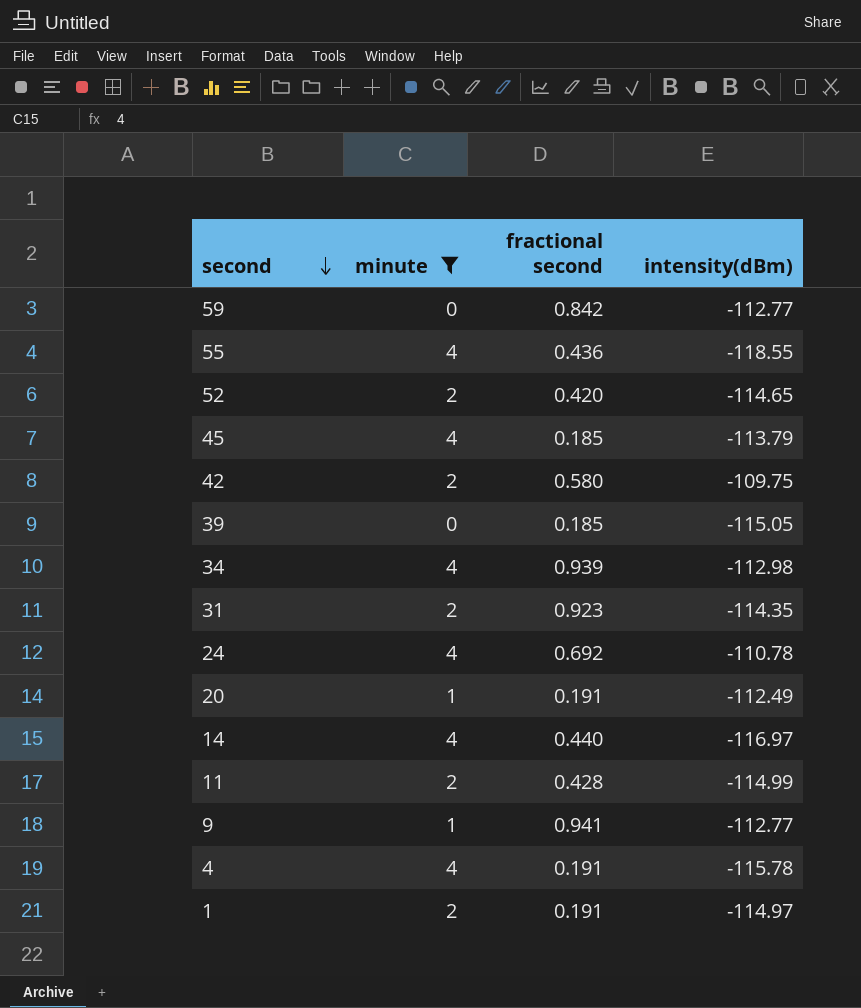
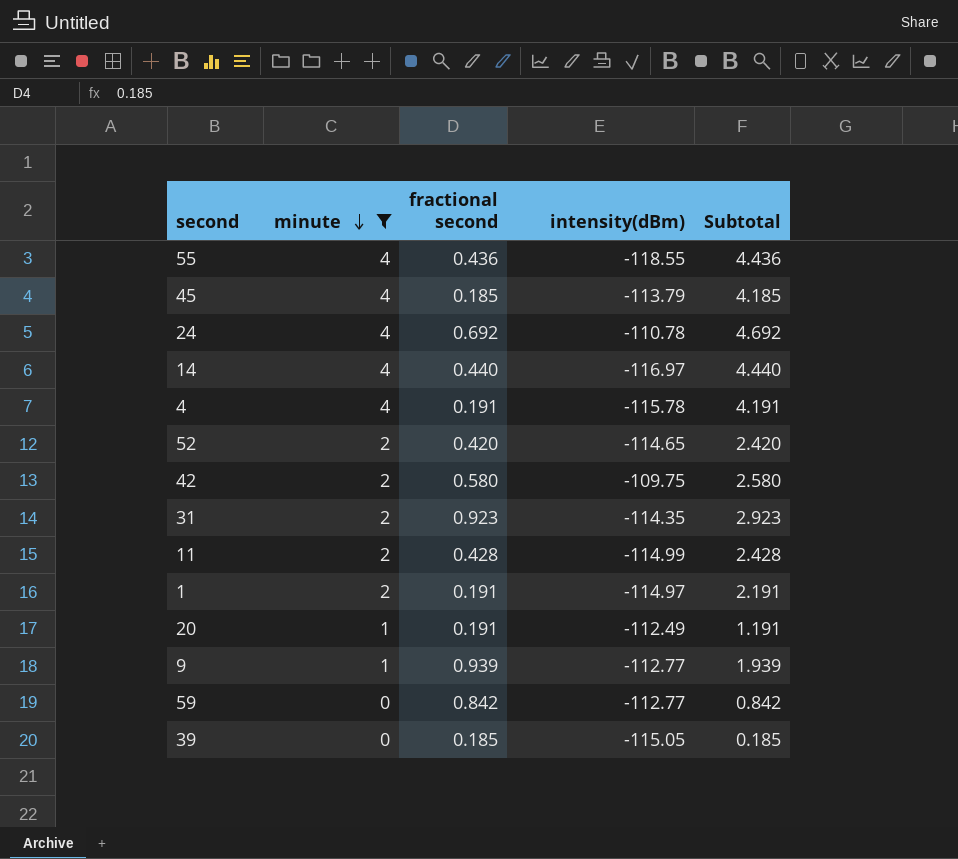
row order: second descending -> minute descending
column Subtotal | formula: none -> [minute] + [fractional second]
row 34: 4 | 0.939 | -112.98 -> none
9 | fractional second: 0.941 -> 0.939

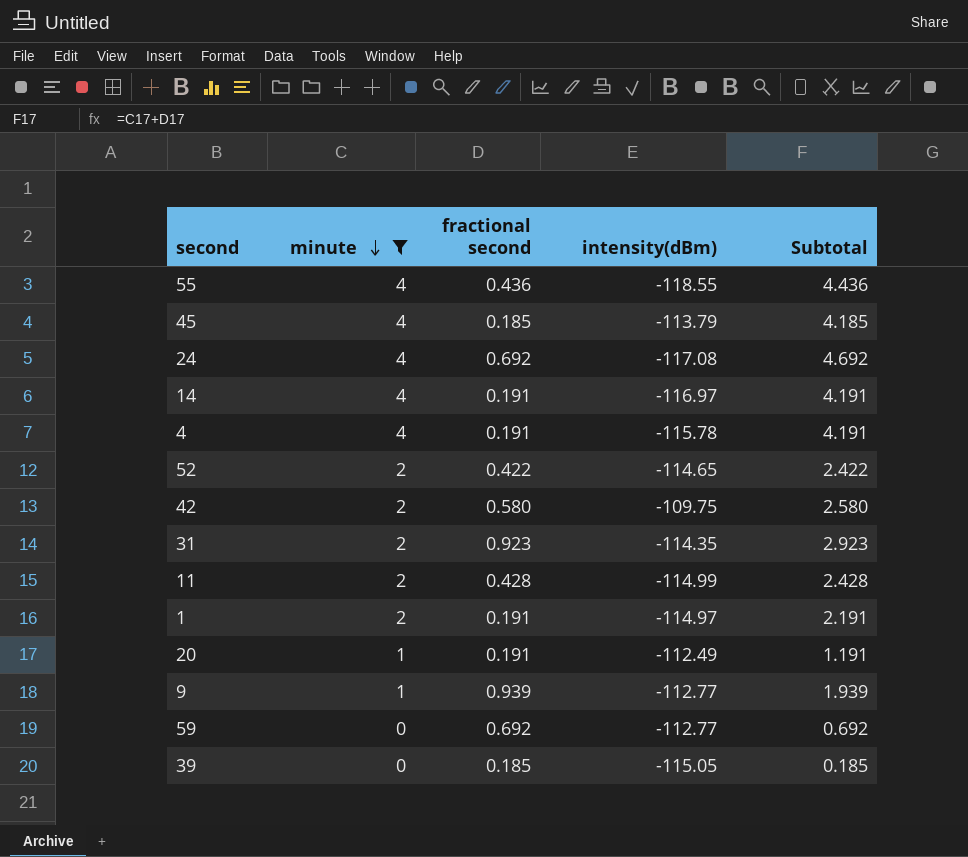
24 | intensity(dBm): -110.78 -> -117.08
14 | fractional second: 0.440 -> 0.191
14 | Subtotal: 4.440 -> 4.191
52 | fractional second: 0.420 -> 0.422
52 | Subtotal: 2.420 -> 2.422
59 | fractional second: 0.842 -> 0.692
59 | Subtotal: 0.842 -> 0.692

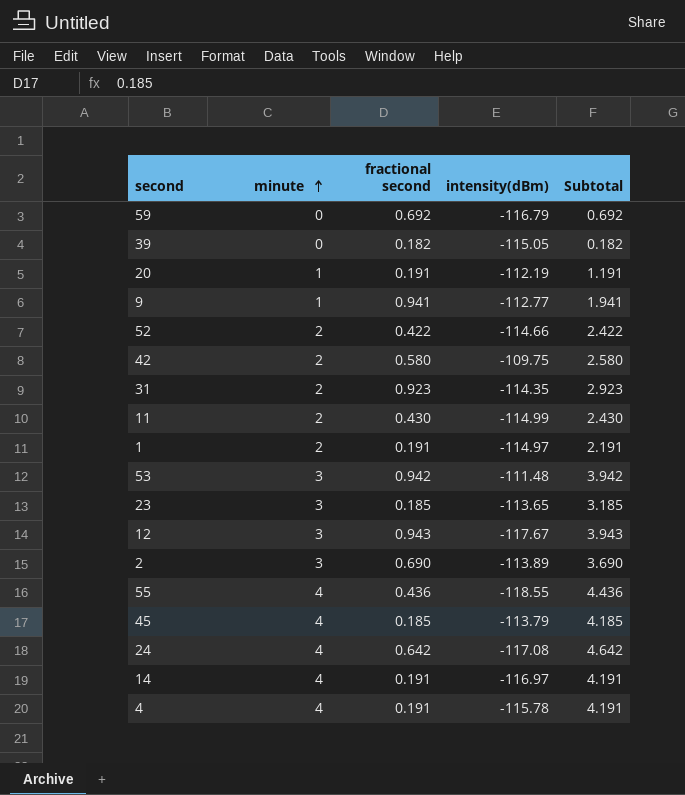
filter: minute != 3 -> none
row order: minute descending -> minute ascending
59 | intensity(dBm): -112.77 -> -116.79
39 | fractional second: 0.185 -> 0.182
39 | Subtotal: 0.185 -> 0.182
20 | intensity(dBm): -112.49 -> -112.19
9 | fractional second: 0.939 -> 0.941
9 | Subtotal: 1.939 -> 1.941
52 | intensity(dBm): -114.65 -> -114.66
11 | fractional second: 0.428 -> 0.430
11 | Subtotal: 2.428 -> 2.430
24 | fractional second: 0.692 -> 0.642
24 | Subtotal: 4.692 -> 4.642

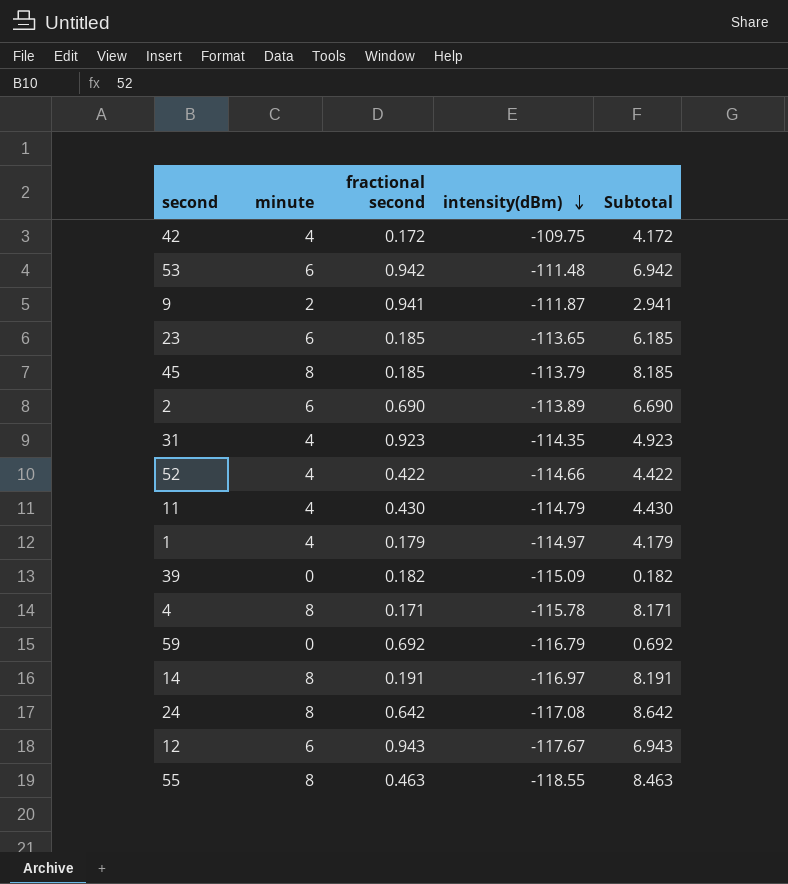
row order: minute ascending -> intensity(dBm) descending
row 20: 1 | 0.191 | -112.19 | 1.191 -> none
42 | minute: 2 -> 4
42 | fractional second: 0.580 -> 0.172
42 | Subtotal: 2.580 -> 4.172
53 | minute: 3 -> 6
53 | Subtotal: 3.942 -> 6.942
9 | minute: 1 -> 2
9 | intensity(dBm): -112.77 -> -111.87
9 | Subtotal: 1.941 -> 2.941
23 | minute: 3 -> 6
23 | Subtotal: 3.185 -> 6.185
45 | minute: 4 -> 8
45 | Subtotal: 4.185 -> 8.185
2 | minute: 3 -> 6
2 | Subtotal: 3.690 -> 6.690
31 | minute: 2 -> 4
31 | Subtotal: 2.923 -> 4.923
52 | minute: 2 -> 4
52 | Subtotal: 2.422 -> 4.422
11 | minute: 2 -> 4
11 | intensity(dBm): -114.99 -> -114.79
11 | Subtotal: 2.430 -> 4.430
1 | minute: 2 -> 4
1 | fractional second: 0.191 -> 0.179
1 | Subtotal: 2.191 -> 4.179
39 | intensity(dBm): -115.05 -> -115.09
4 | minute: 4 -> 8
4 | fractional second: 0.191 -> 0.171
4 | Subtotal: 4.191 -> 8.171
14 | minute: 4 -> 8
14 | Subtotal: 4.191 -> 8.191
24 | minute: 4 -> 8
24 | Subtotal: 4.642 -> 8.642
12 | minute: 3 -> 6
12 | Subtotal: 3.943 -> 6.943
55 | minute: 4 -> 8
55 | fractional second: 0.436 -> 0.463
55 | Subtotal: 4.436 -> 8.463

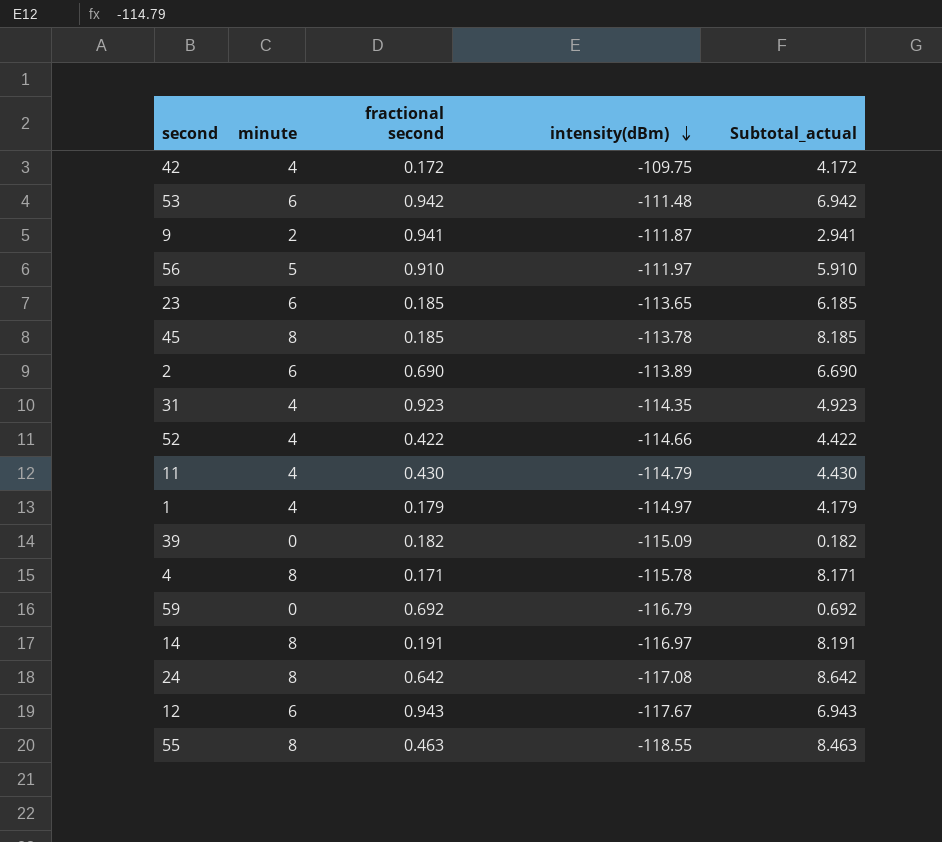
column name: Subtotal -> Subtotal_actual
row 56: none -> 5 | 0.910 | -111.97 | 5.910
45 | intensity(dBm): -113.79 -> -113.78

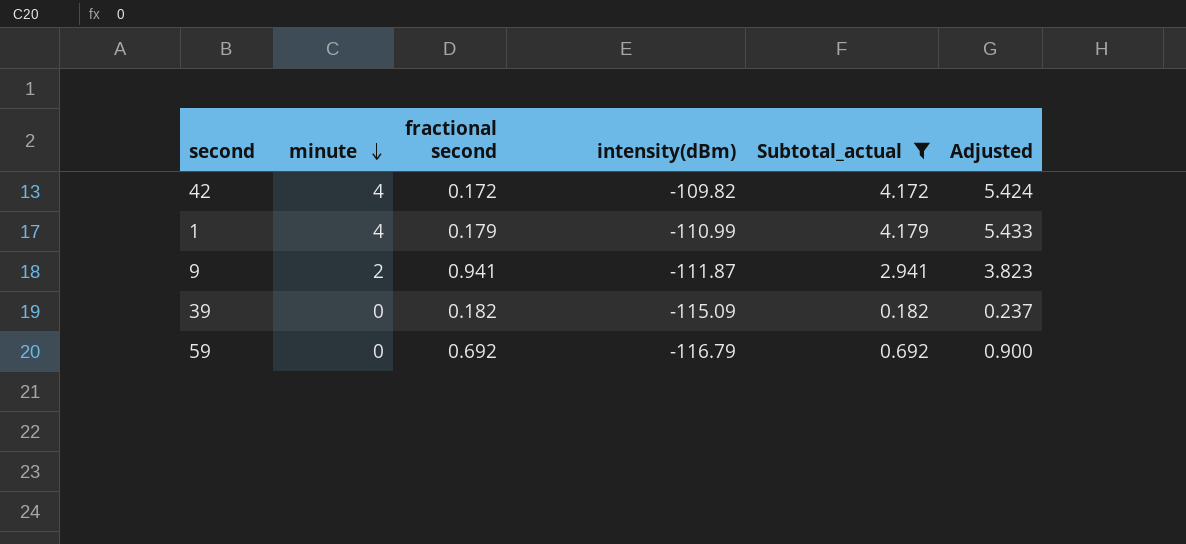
filter: none -> Subtotal_actual <= 4.179
row order: intensity(dBm) descending -> minute descending
column Adjusted | formula: none -> [Subtotal_actual] * 1.3
42 | intensity(dBm): -109.75 -> -109.82
1 | intensity(dBm): -114.97 -> -110.99

